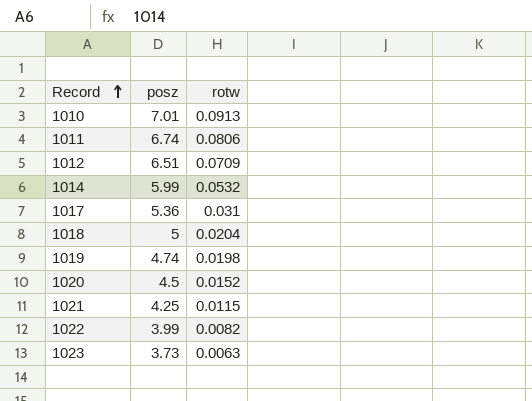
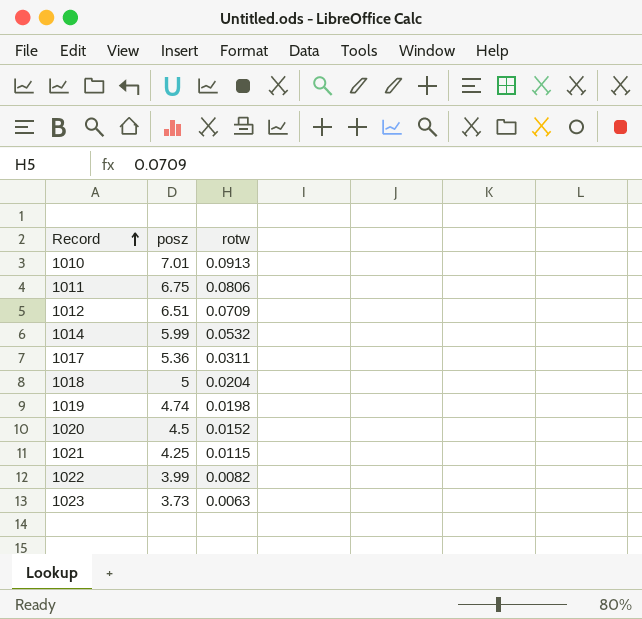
1011 | posz: 6.74 -> 6.75
1017 | rotw: 0.031 -> 0.0311

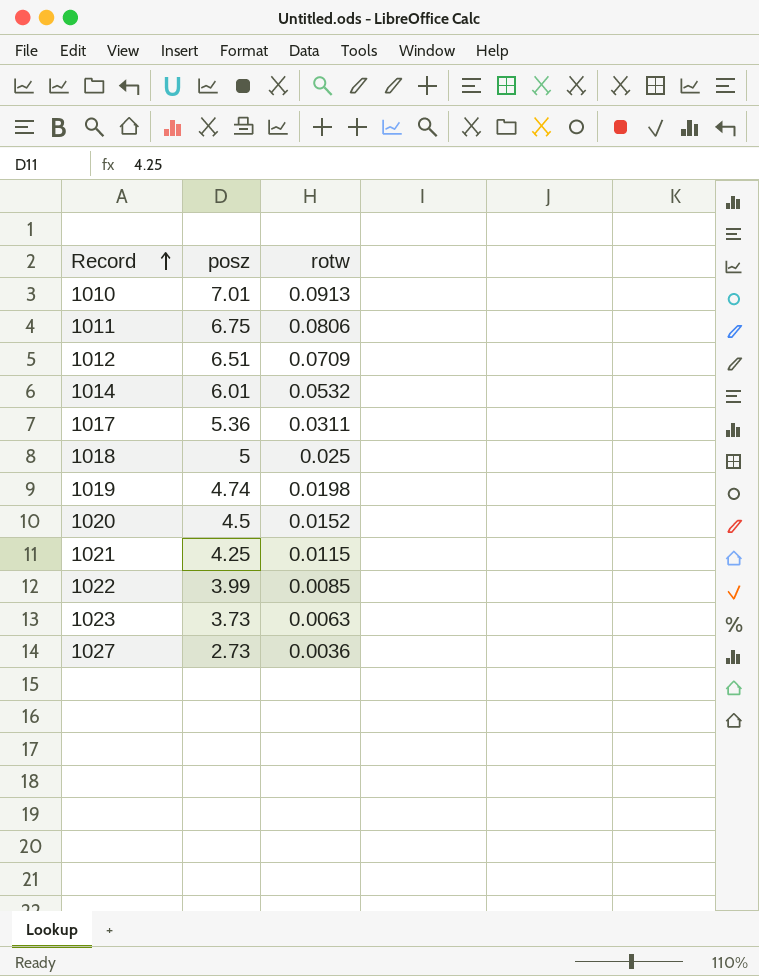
1014 | posz: 5.99 -> 6.01
1018 | rotw: 0.0204 -> 0.025
1022 | rotw: 0.0082 -> 0.0085
row 1027: none -> 2.73 | 0.0036

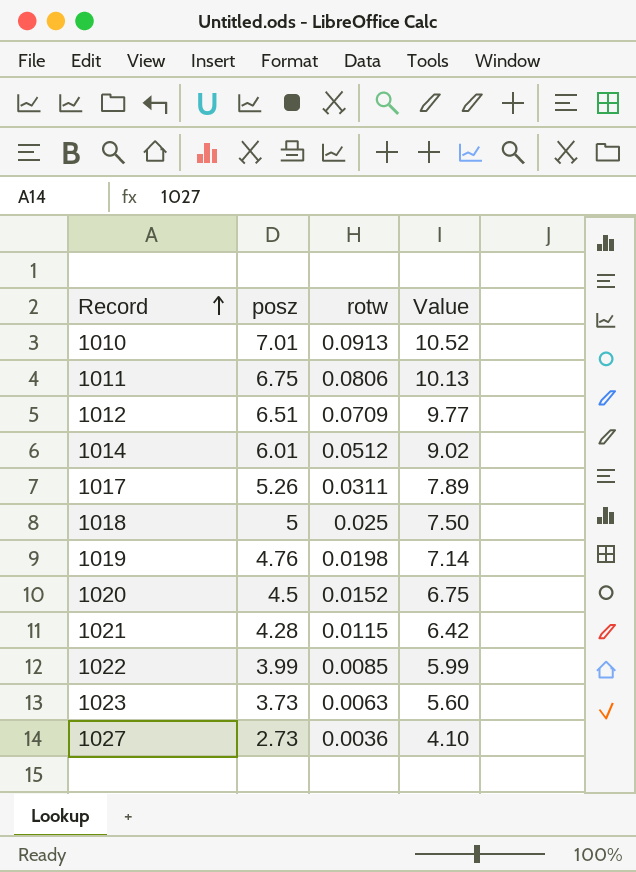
column Value | formula: none -> [posz] * 1.5
1014 | rotw: 0.0532 -> 0.0512
1017 | posz: 5.36 -> 5.26
1019 | posz: 4.74 -> 4.76
1021 | posz: 4.25 -> 4.28

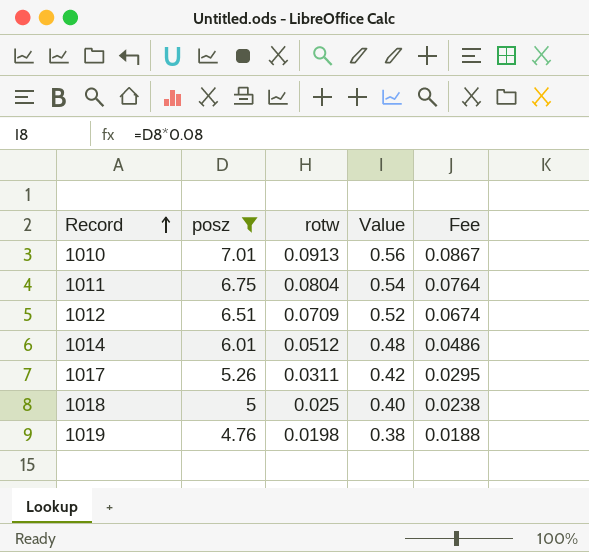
filter: none -> posz >= 4.76
column Value | formula: [posz] * 1.5 -> [posz] * 0.08
column Fee | formula: none -> [rotw] * 0.95
1011 | rotw: 0.0806 -> 0.0804

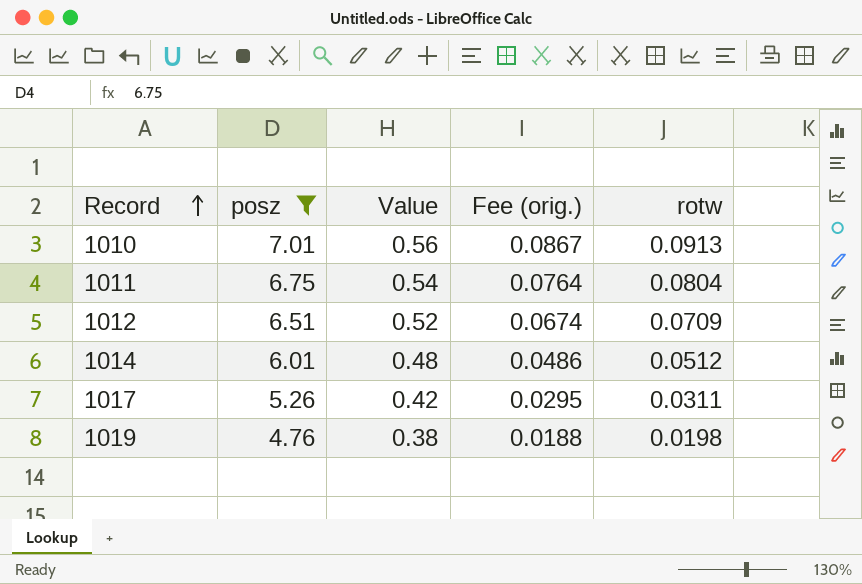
column name: Fee -> Fee (orig.)
column rotw | position: 3 -> 5
row 1018: 5 | 0.025 | 0.40 | 0.0238 -> none

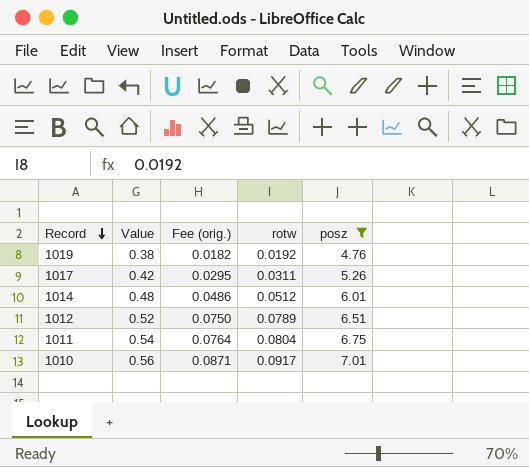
row order: Record ascending -> Record descending
column posz | position: 2 -> 5
1019 | Fee (orig.): 0.0188 -> 0.0182
1019 | rotw: 0.0198 -> 0.0192
1012 | Fee (orig.): 0.0674 -> 0.0750
1012 | rotw: 0.0709 -> 0.0789
1010 | Fee (orig.): 0.0867 -> 0.0871
1010 | rotw: 0.0913 -> 0.0917

